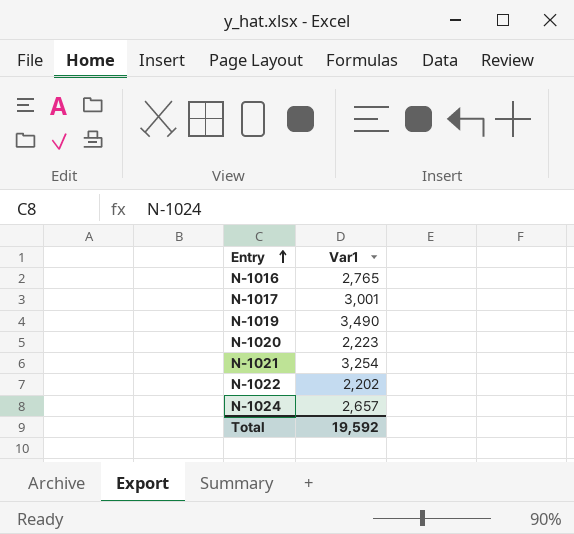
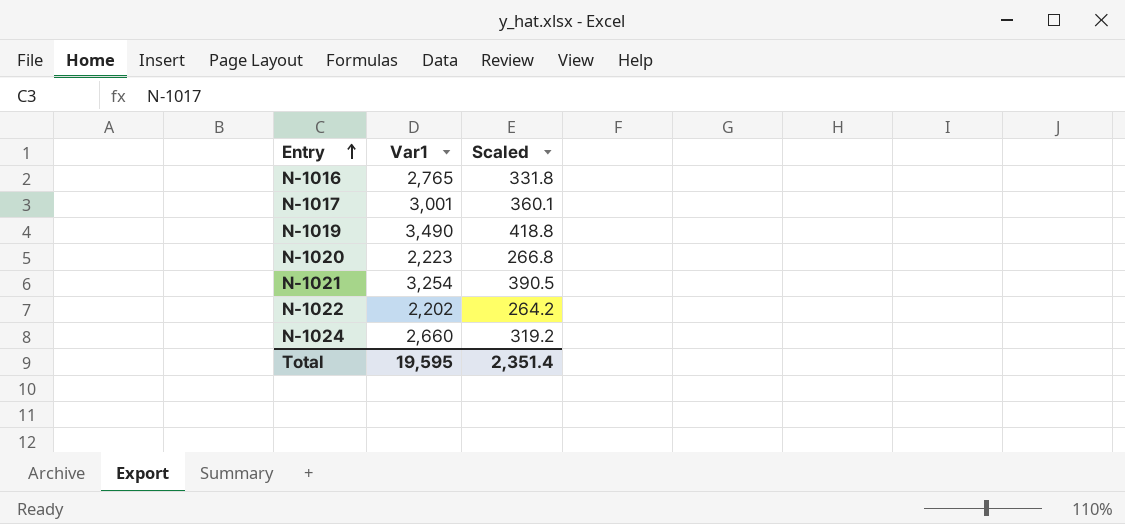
column Scaled | formula: none -> [Var1] * 0.12
N-1024 | Var1: 2,657 -> 2,660
Total | Var1: 19,592 -> 19,595

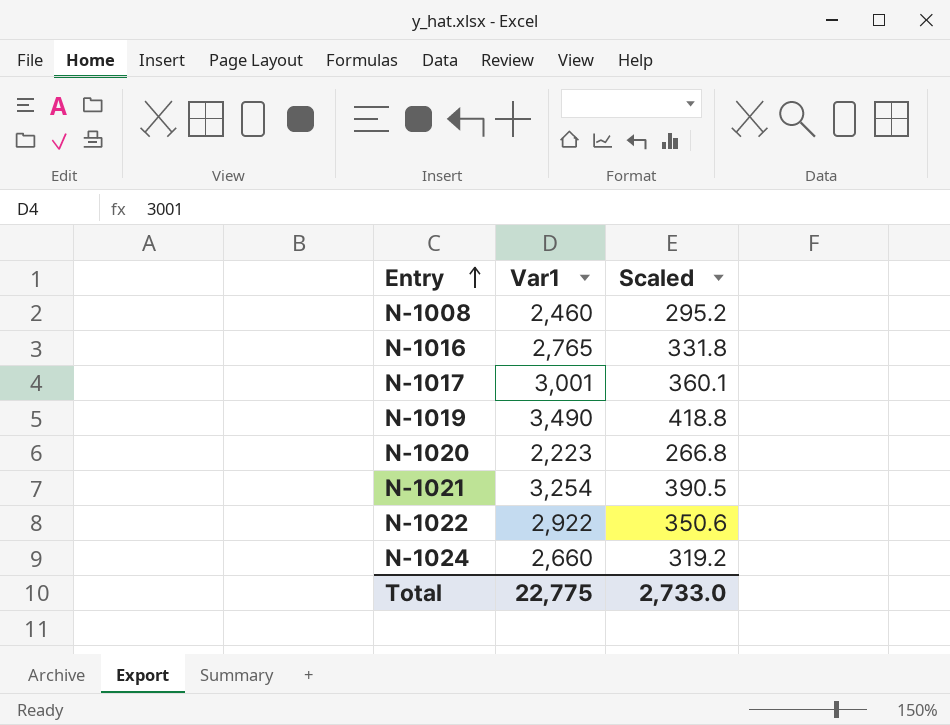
row N-1008: none -> 2,460 | 295.2
N-1022 | Var1: 2,202 -> 2,922
N-1022 | Scaled: 264.2 -> 350.6
Total | Var1: 19,595 -> 22,775
Total | Scaled: 2,351.4 -> 2,733.0

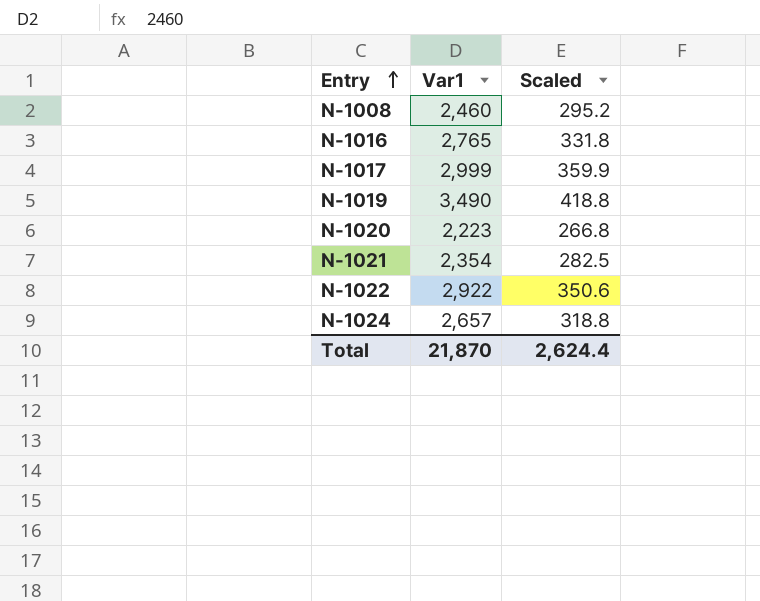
N-1017 | Var1: 3,001 -> 2,999
N-1017 | Scaled: 360.1 -> 359.9
N-1021 | Var1: 3,254 -> 2,354
N-1021 | Scaled: 390.5 -> 282.5
N-1024 | Var1: 2,660 -> 2,657
N-1024 | Scaled: 319.2 -> 318.8
Total | Var1: 22,775 -> 21,870
Total | Scaled: 2,733.0 -> 2,624.4

